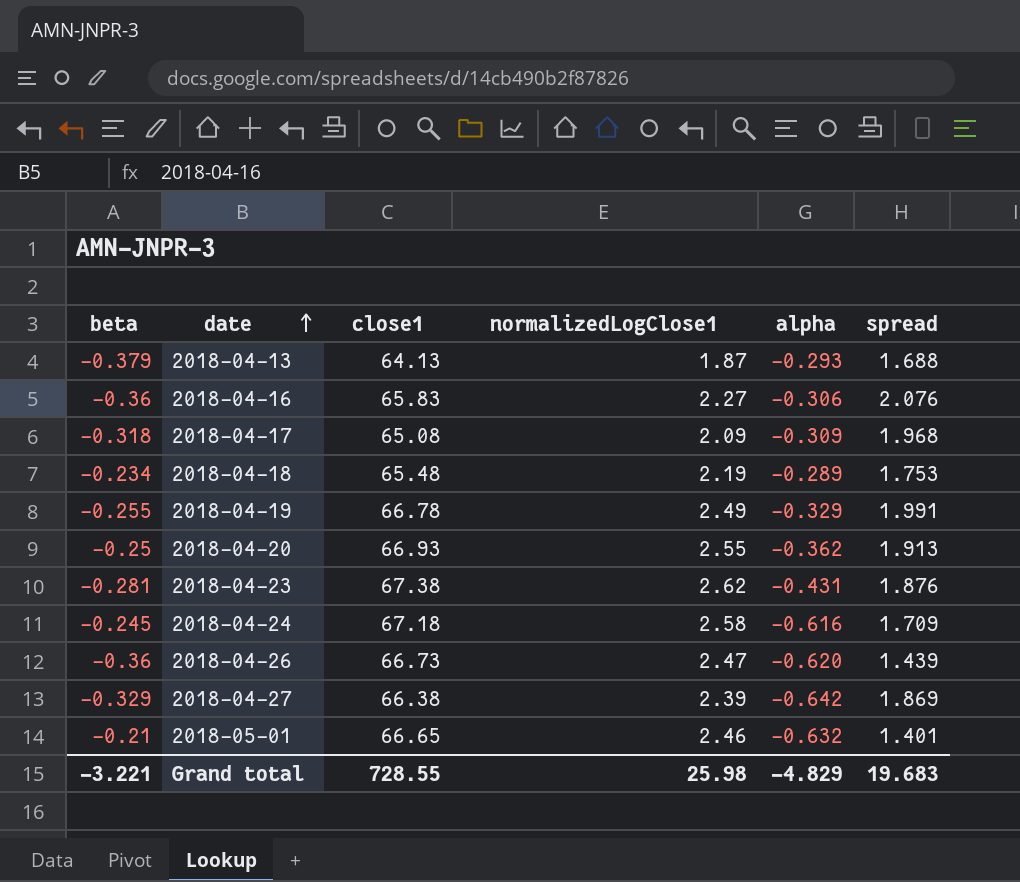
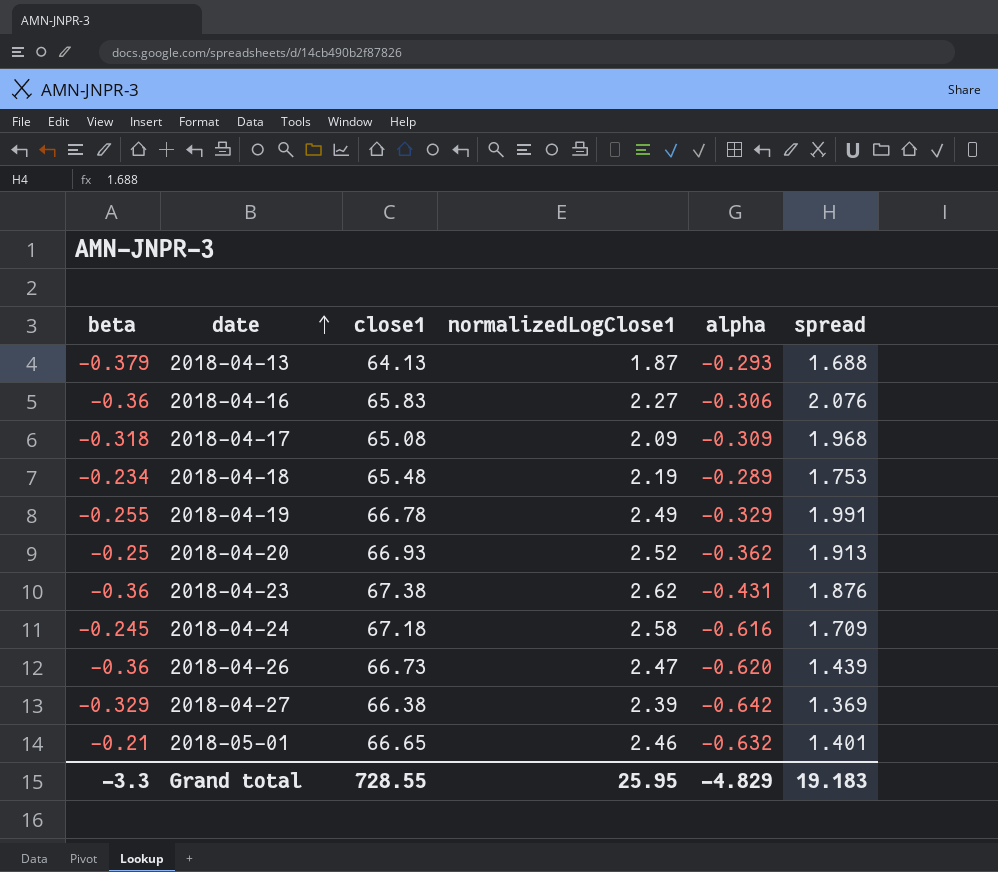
2018-04-20 | normalizedLogClose1: 2.55 -> 2.52
2018-04-23 | beta: -0.281 -> -0.36
2018-04-27 | spread: 1.869 -> 1.369
Grand total | beta: -3.221 -> -3.3
Grand total | normalizedLogClose1: 25.98 -> 25.95
Grand total | spread: 19.683 -> 19.183

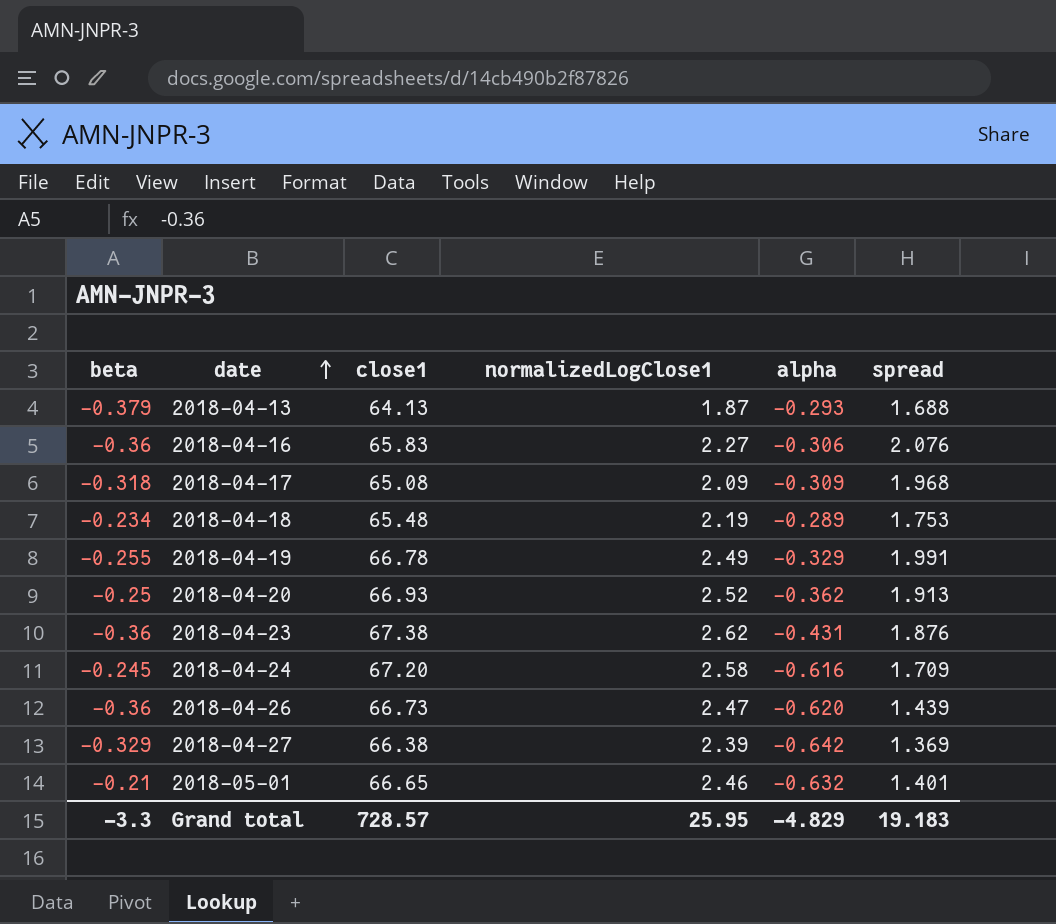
2018-04-24 | close1: 67.18 -> 67.20
Grand total | close1: 728.55 -> 728.57

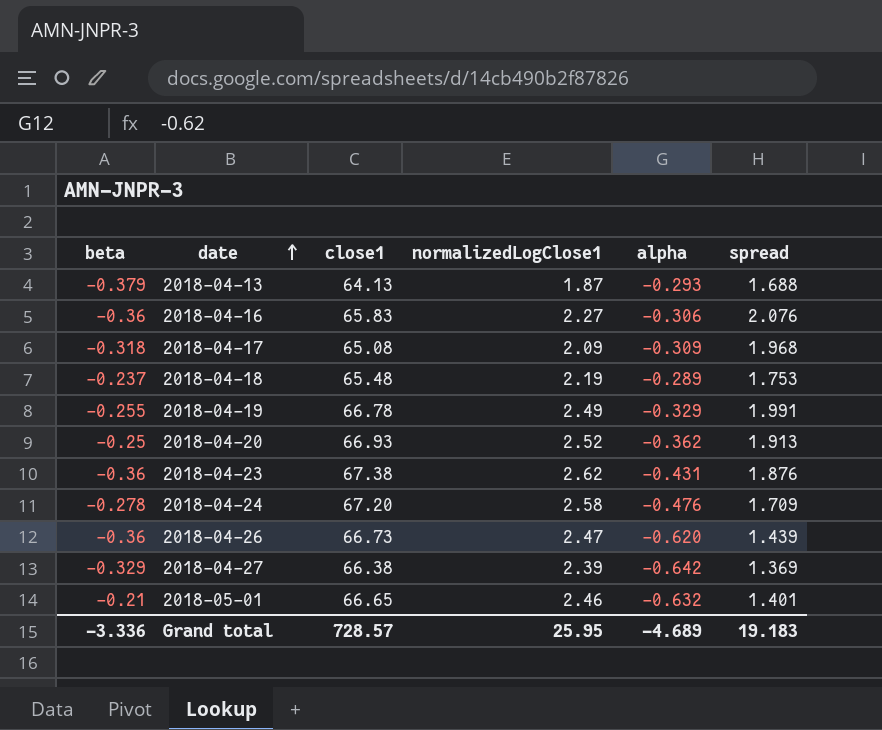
2018-04-18 | beta: -0.234 -> -0.237
2018-04-24 | beta: -0.245 -> -0.278
2018-04-24 | alpha: -0.616 -> -0.476
Grand total | beta: -3.3 -> -3.336
Grand total | alpha: -4.829 -> -4.689

